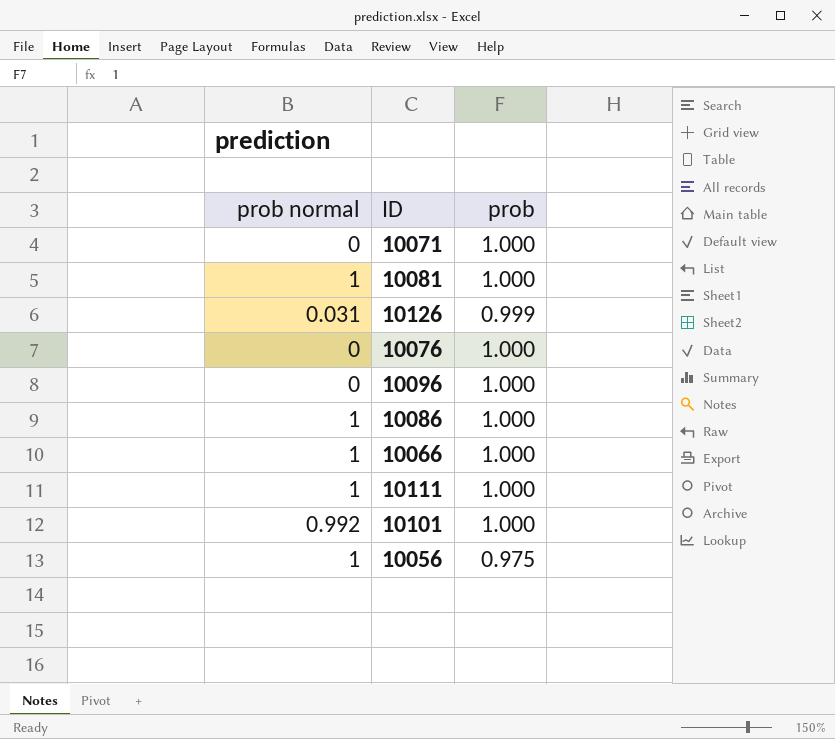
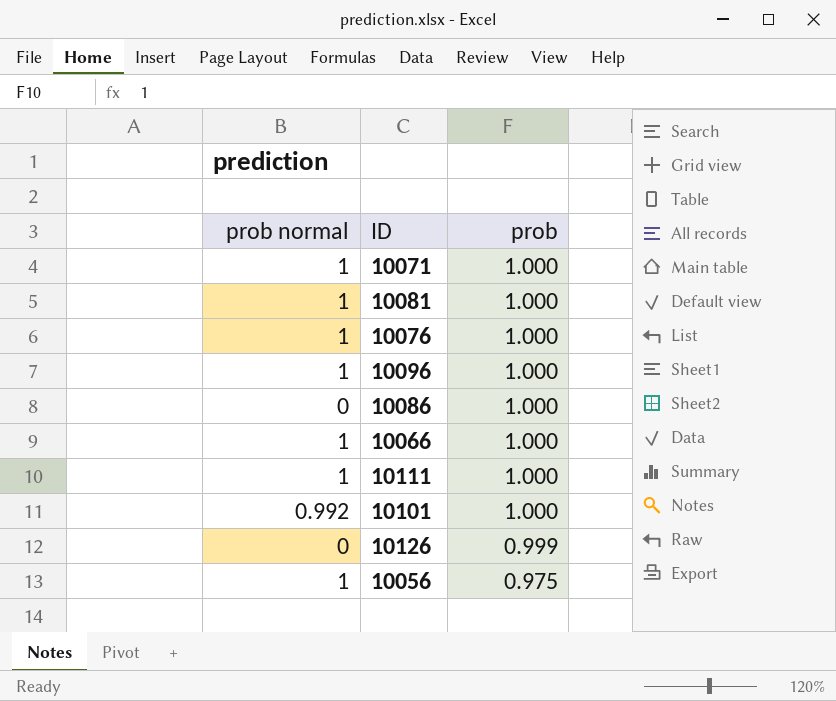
row order: none -> prob descending
10071 | prob normal: 0 -> 1
10076 | prob normal: 0 -> 1
10096 | prob normal: 0 -> 1
10086 | prob normal: 1 -> 0
10126 | prob normal: 0.031 -> 0

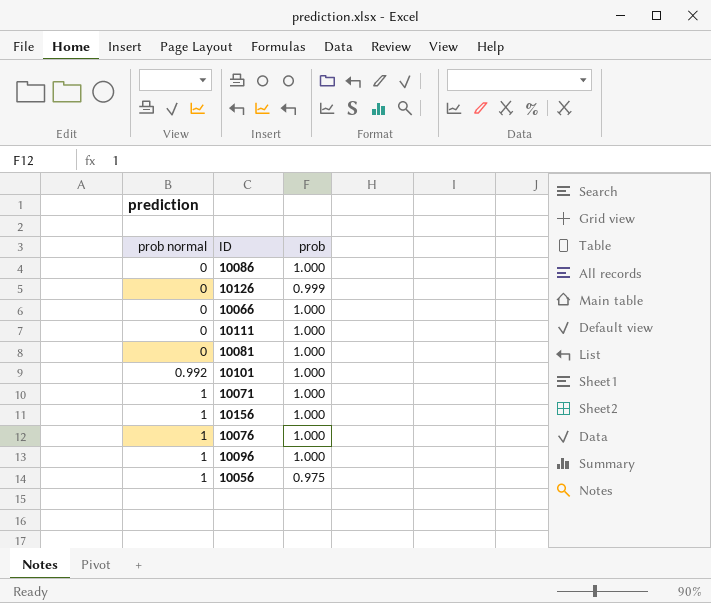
row order: prob descending -> prob normal ascending
10066 | prob normal: 1 -> 0
10111 | prob normal: 1 -> 0
10081 | prob normal: 1 -> 0
row 10156: none -> 1 | 1.000

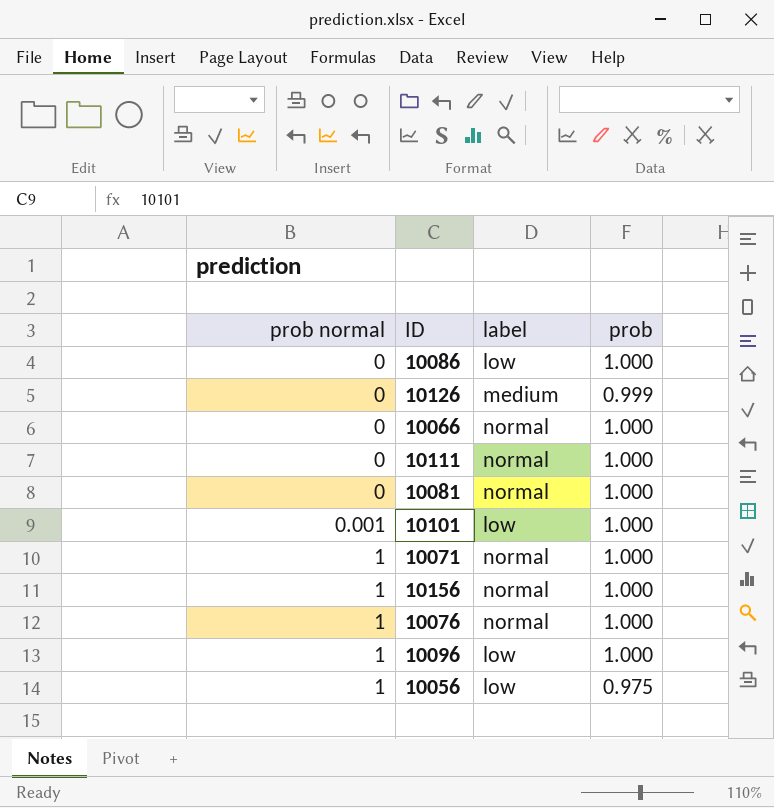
column label | position: none -> 3
10101 | prob normal: 0.992 -> 0.001

